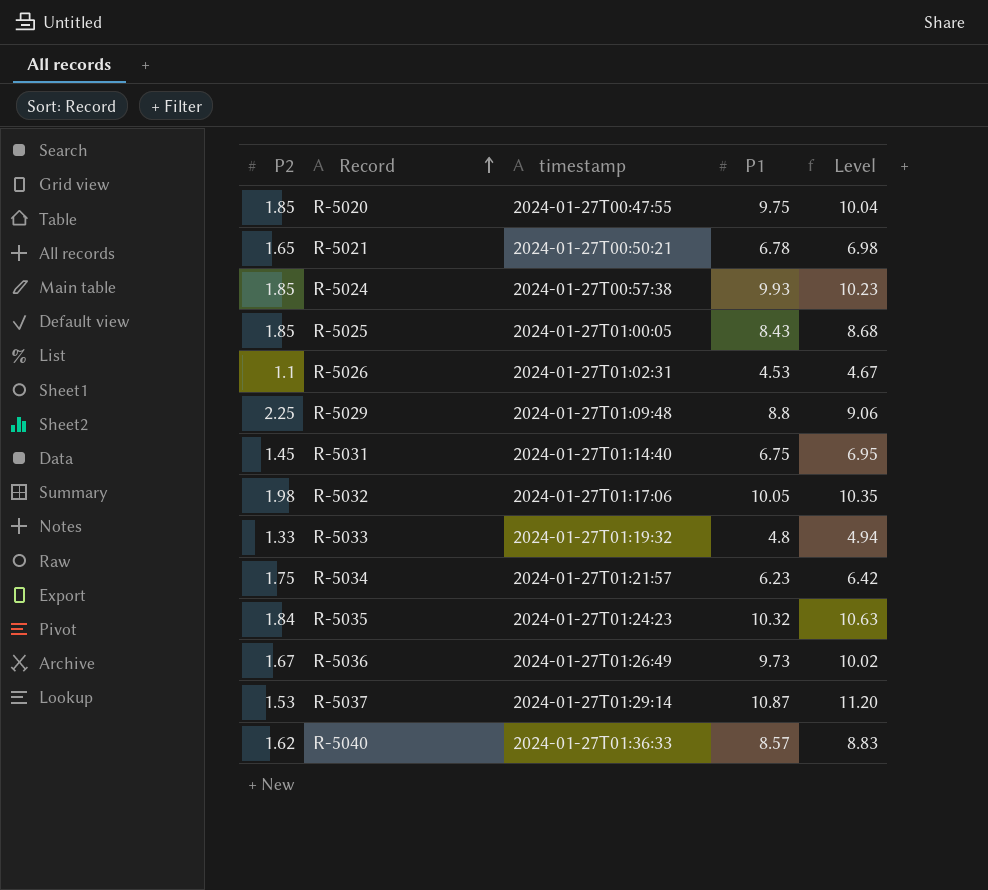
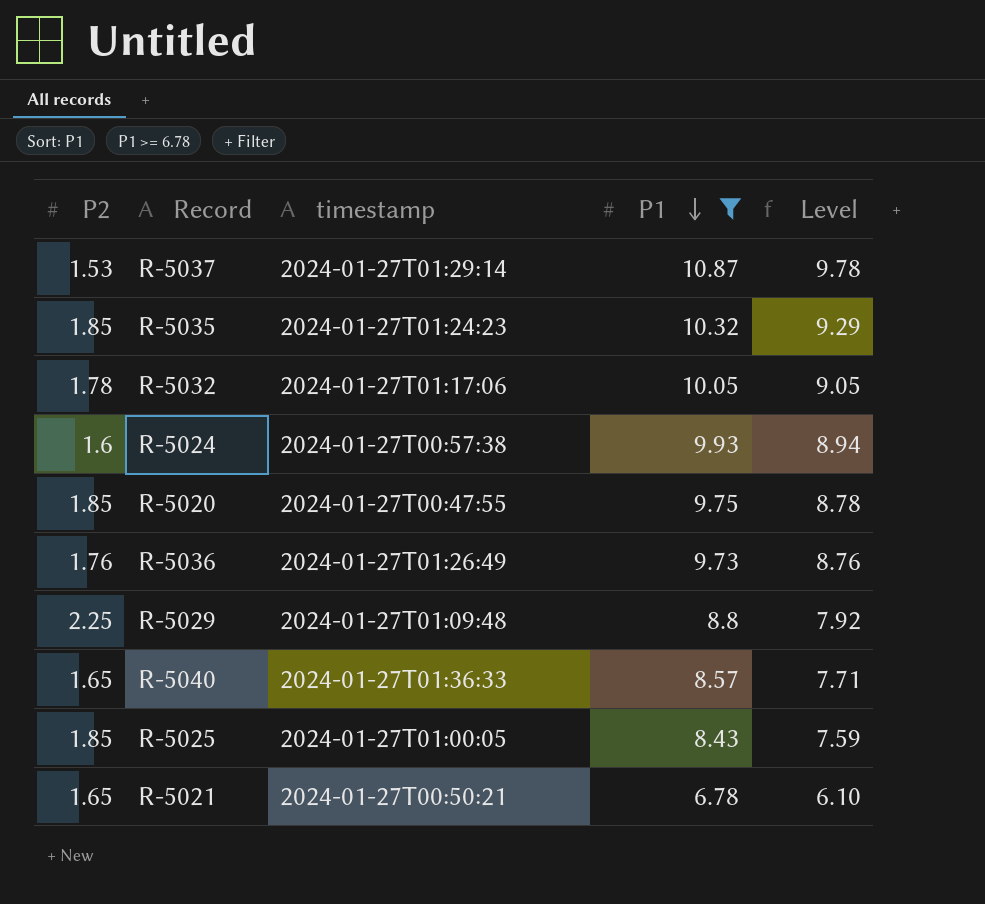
filter: none -> P1 >= 6.78
row order: Record ascending -> P1 descending
column Level | formula: [P1] * 1.03 -> [P1] * 0.9
R-5035 | P2: 1.84 -> 1.85
R-5032 | P2: 1.98 -> 1.78
R-5024 | P2: 1.85 -> 1.6
R-5036 | P2: 1.67 -> 1.76
R-5040 | P2: 1.62 -> 1.65

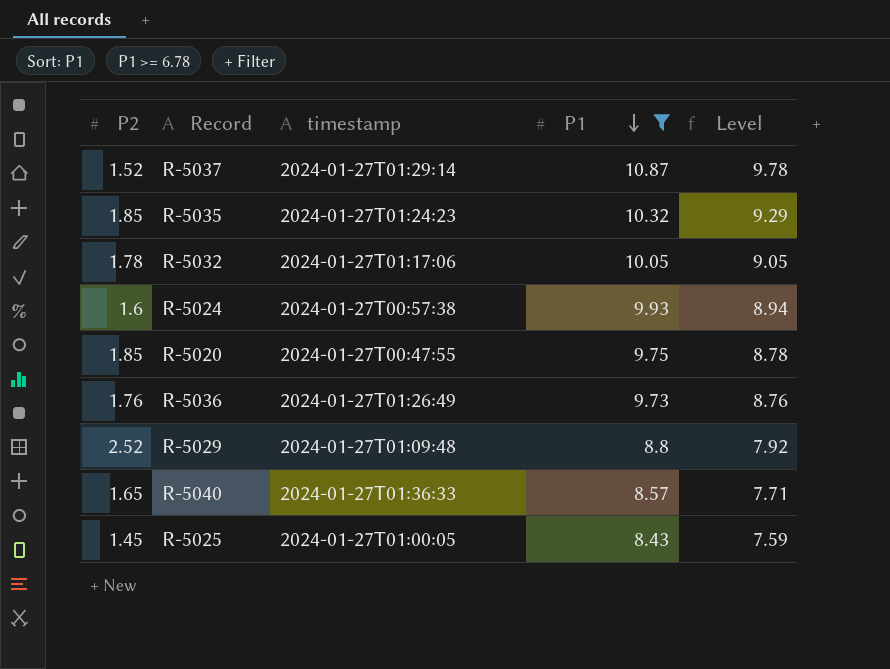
row R-5021: 1.65 | 2024-01-27T00:50:21 | 6.78 | 6.10 -> none
R-5037 | P2: 1.53 -> 1.52
R-5029 | P2: 2.25 -> 2.52
R-5025 | P2: 1.85 -> 1.45

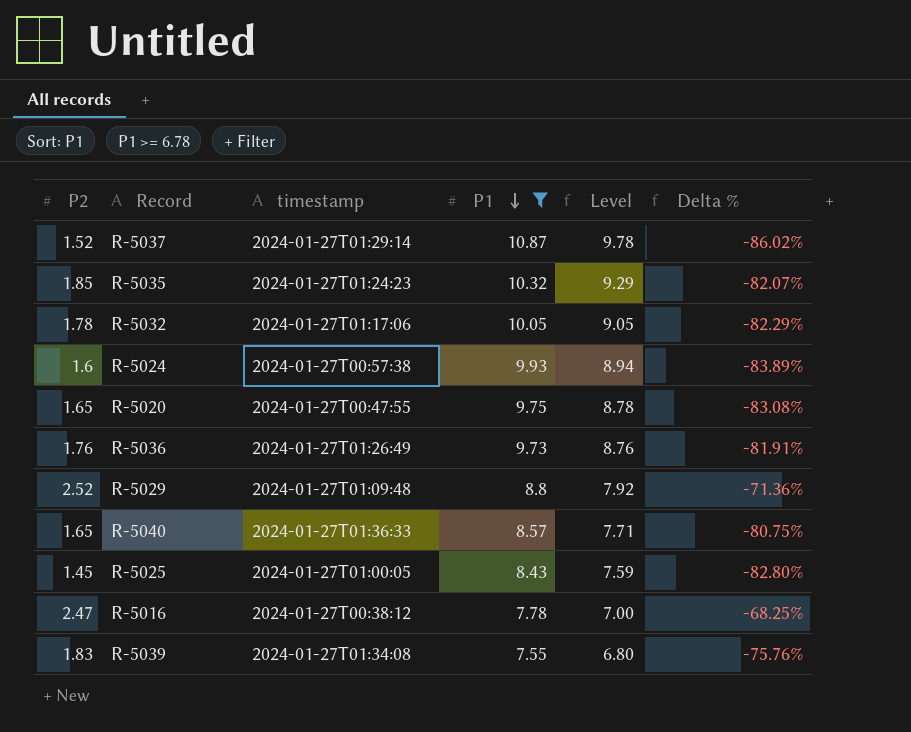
column Delta % | formula: none -> ([P2] - [P1]) / [P1]
R-5020 | P2: 1.85 -> 1.65
row R-5016: none -> 2.47 | 2024-01-27T00:38:12 | 7.78 | 7.00 | -68.25%
row R-5039: none -> 1.83 | 2024-01-27T01:34:08 | 7.55 | 6.80 | -75.76%

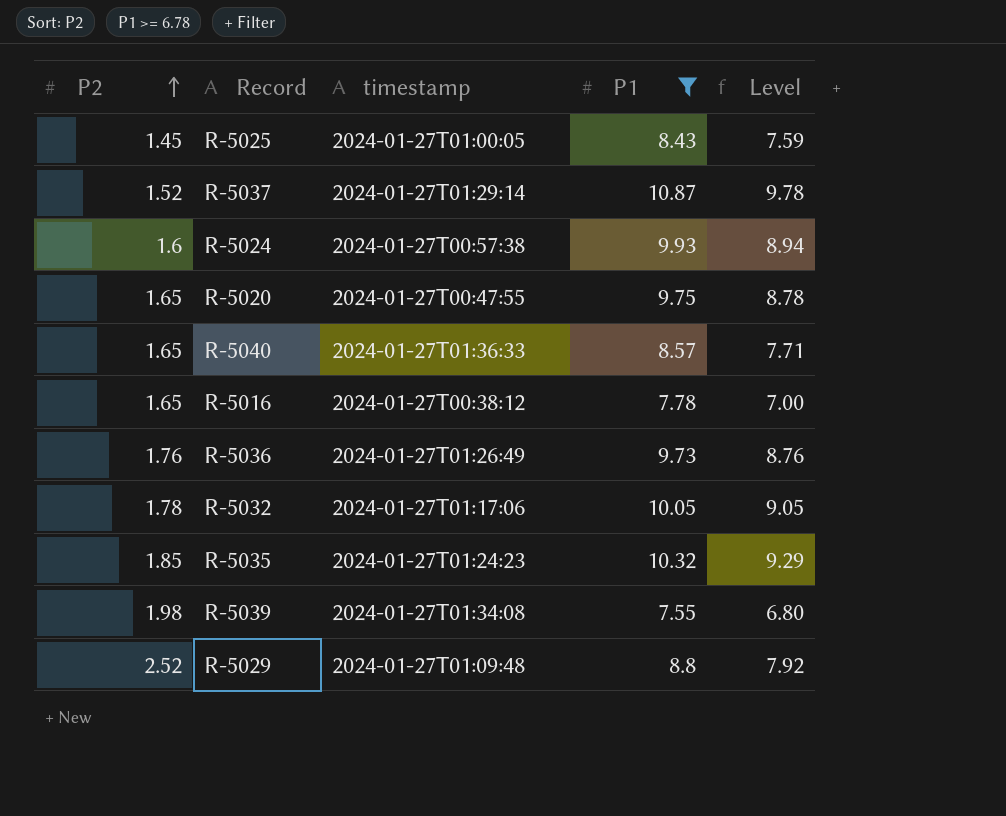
row order: P1 descending -> P2 ascending
column Delta % | formula: ([P2] - [P1]) / [P1] -> none
R-5016 | P2: 2.47 -> 1.65
R-5039 | P2: 1.83 -> 1.98

